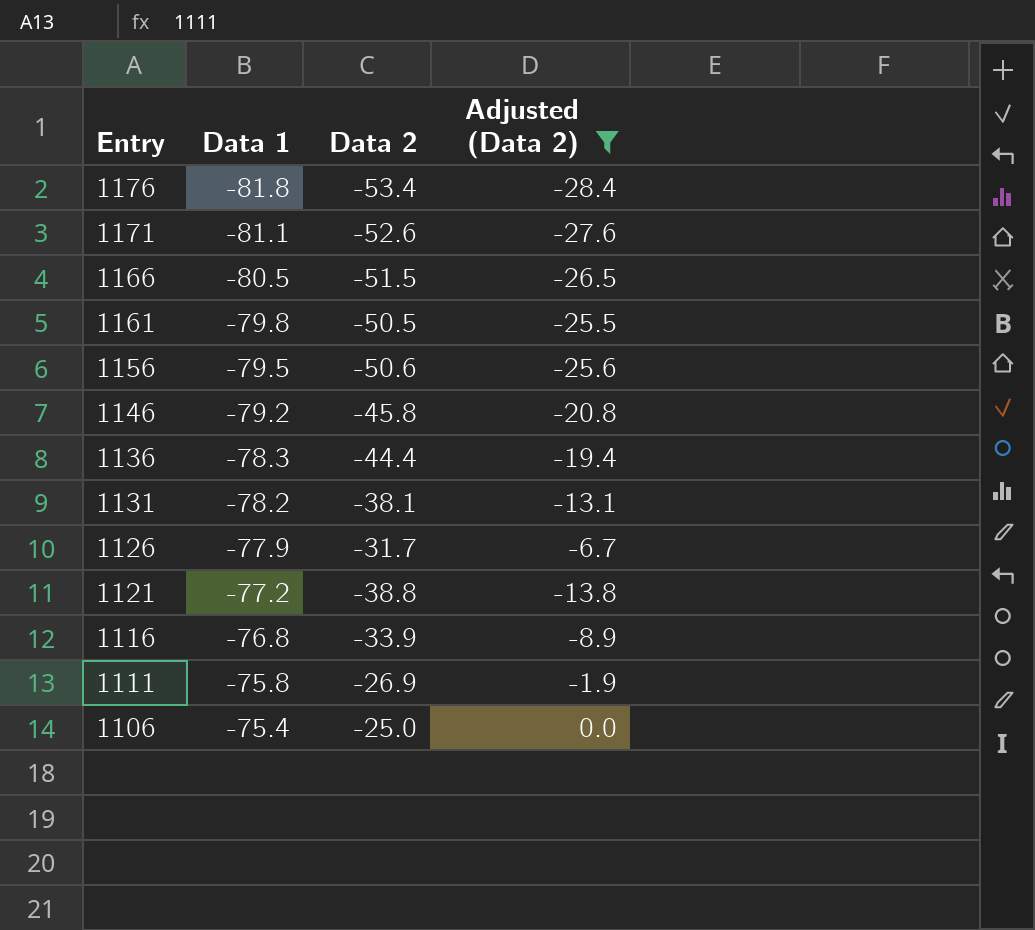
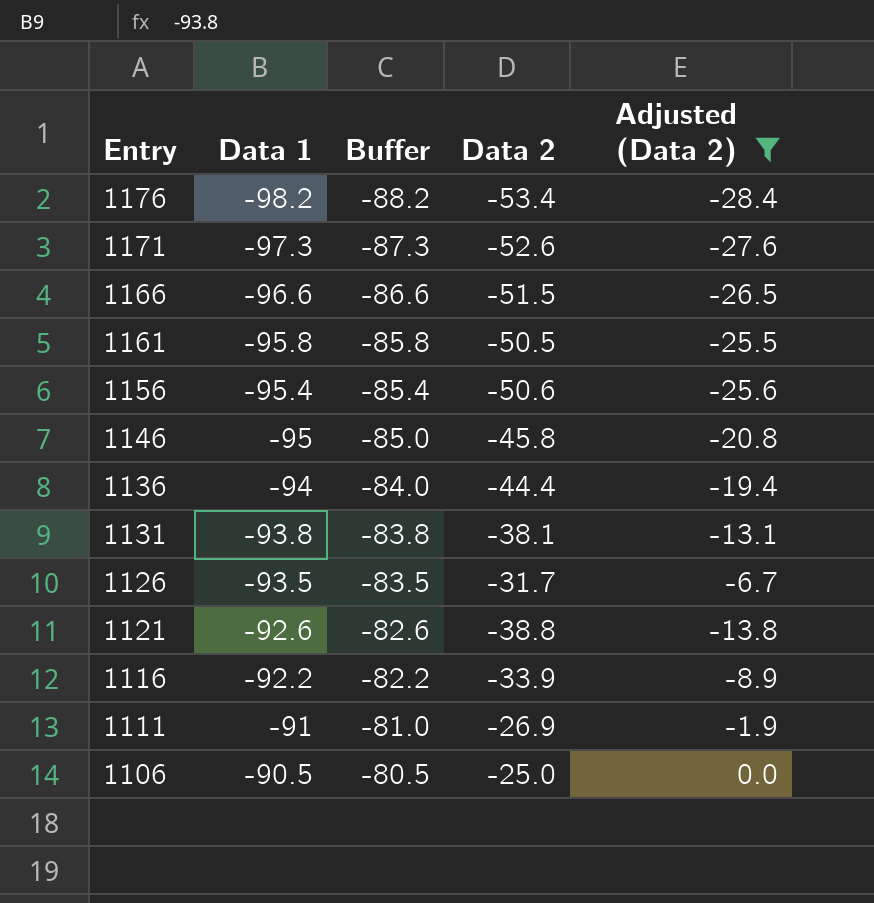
column Buffer | formula: none -> [Data 1] + 10
1176 | Data 1: -81.8 -> -98.2
1171 | Data 1: -81.1 -> -97.3
1166 | Data 1: -80.5 -> -96.6
1161 | Data 1: -79.8 -> -95.8
1156 | Data 1: -79.5 -> -95.4
1146 | Data 1: -79.2 -> -95
1136 | Data 1: -78.3 -> -94
1131 | Data 1: -78.2 -> -93.8
1126 | Data 1: -77.9 -> -93.5
1121 | Data 1: -77.2 -> -92.6
1116 | Data 1: -76.8 -> -92.2
1111 | Data 1: -75.8 -> -91
1106 | Data 1: -75.4 -> -90.5

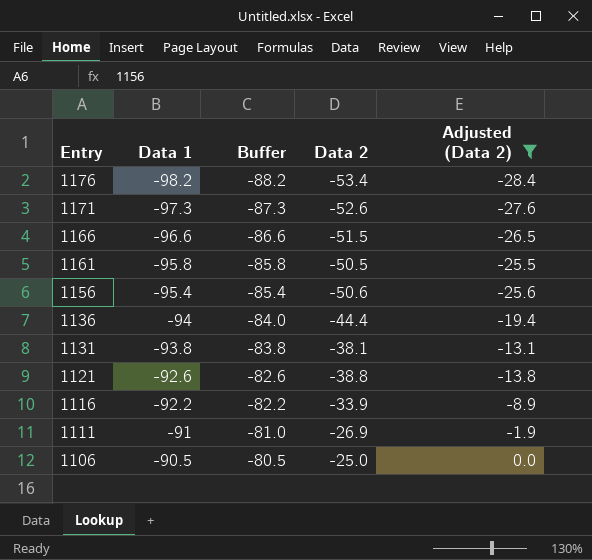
row 1146: -95 | -85.0 | -45.8 | -20.8 -> none
row 1126: -93.5 | -83.5 | -31.7 | -6.7 -> none

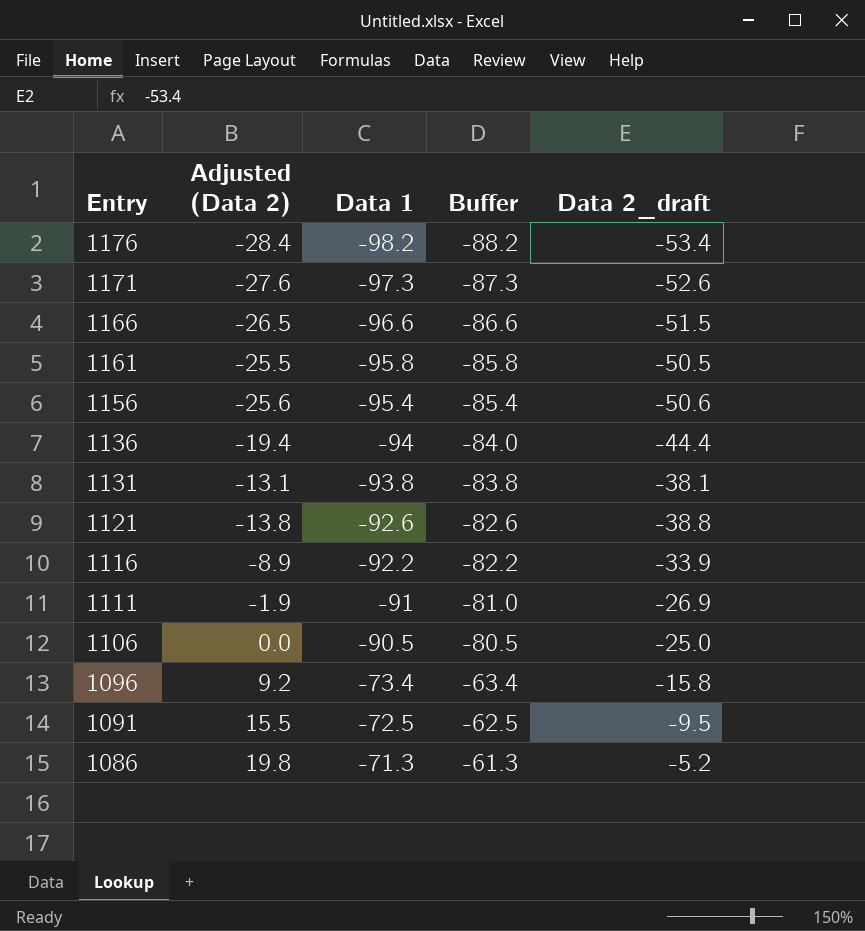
filter: Adjusted (Data 2) <= 0.0 -> none
column Adjusted (Data 2) | position: 5 -> 2
column name: Data 2 -> Data 2_draft

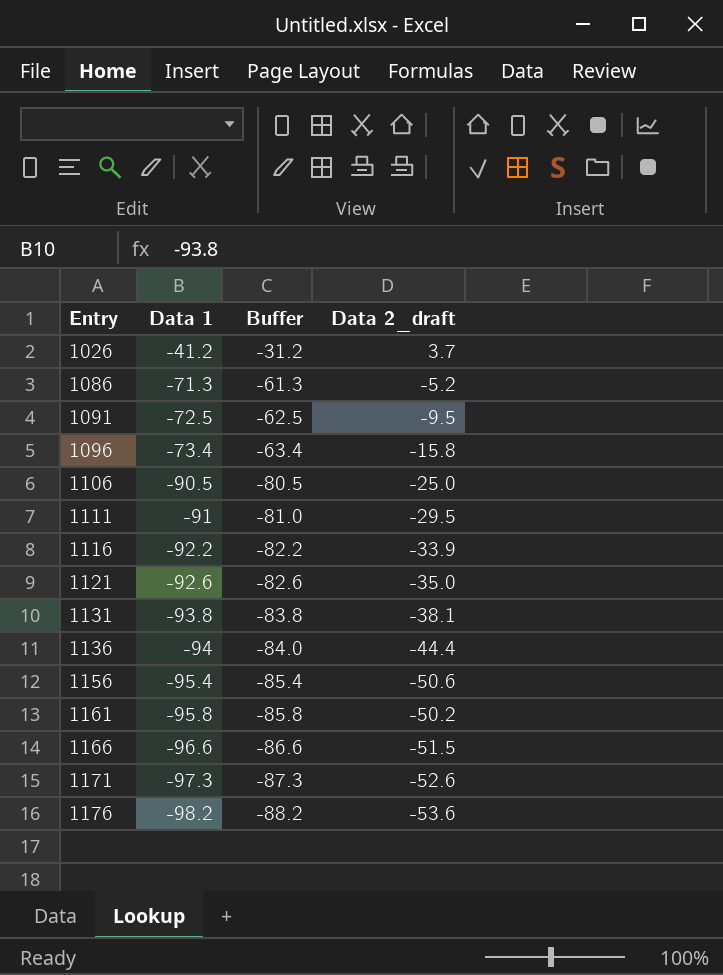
row order: Entry descending -> Entry ascending
column Adjusted (Data 2) | formula: [Data 2_draft] + 25 -> none
row 1026: none -> -41.2 | -31.2 | 3.7
1111 | Data 2_draft: -26.9 -> -29.5
1121 | Data 2_draft: -38.8 -> -35.0
1161 | Data 2_draft: -50.5 -> -50.2
1176 | Data 2_draft: -53.4 -> -53.6

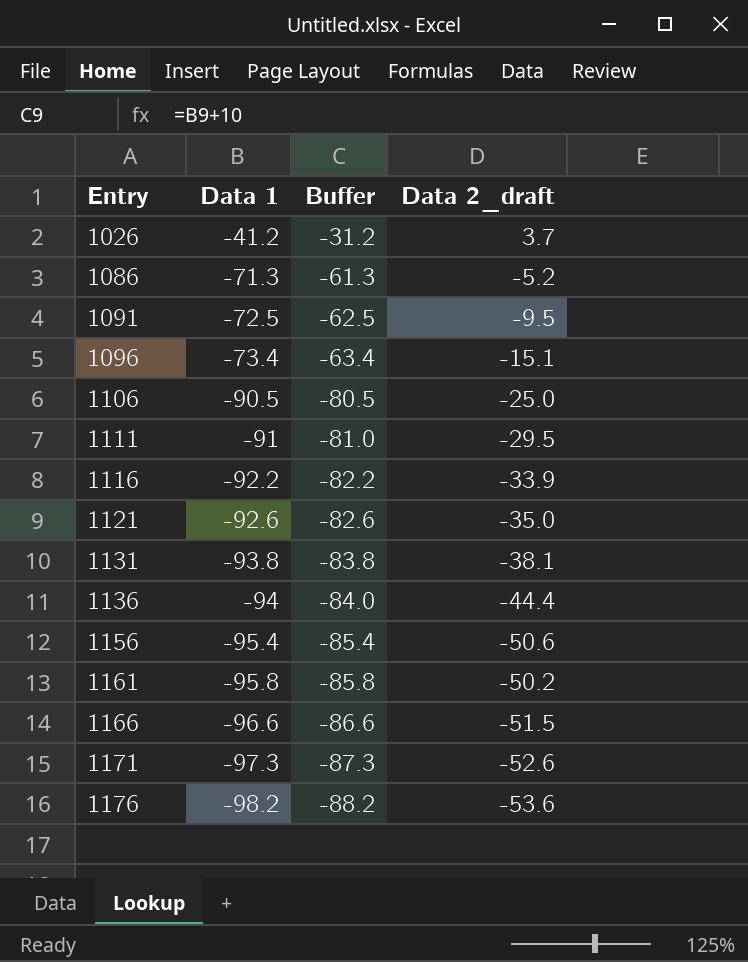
1096 | Data 2_draft: -15.8 -> -15.1

